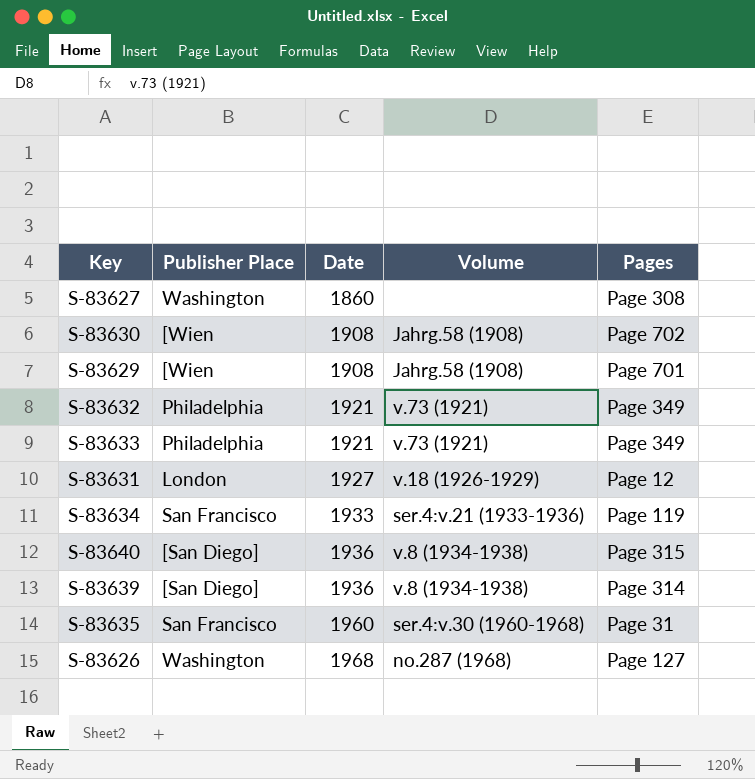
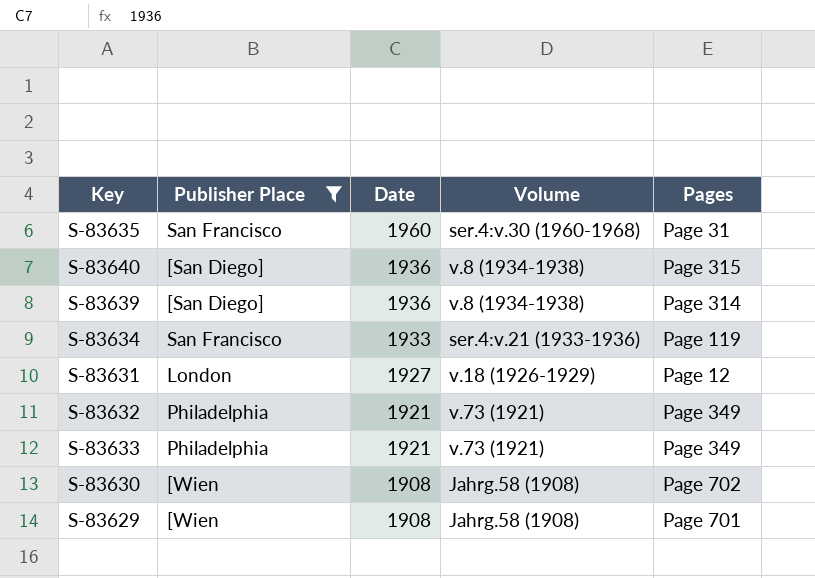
filter: none -> Publisher Place != Washington
row order: Date ascending -> Date descending

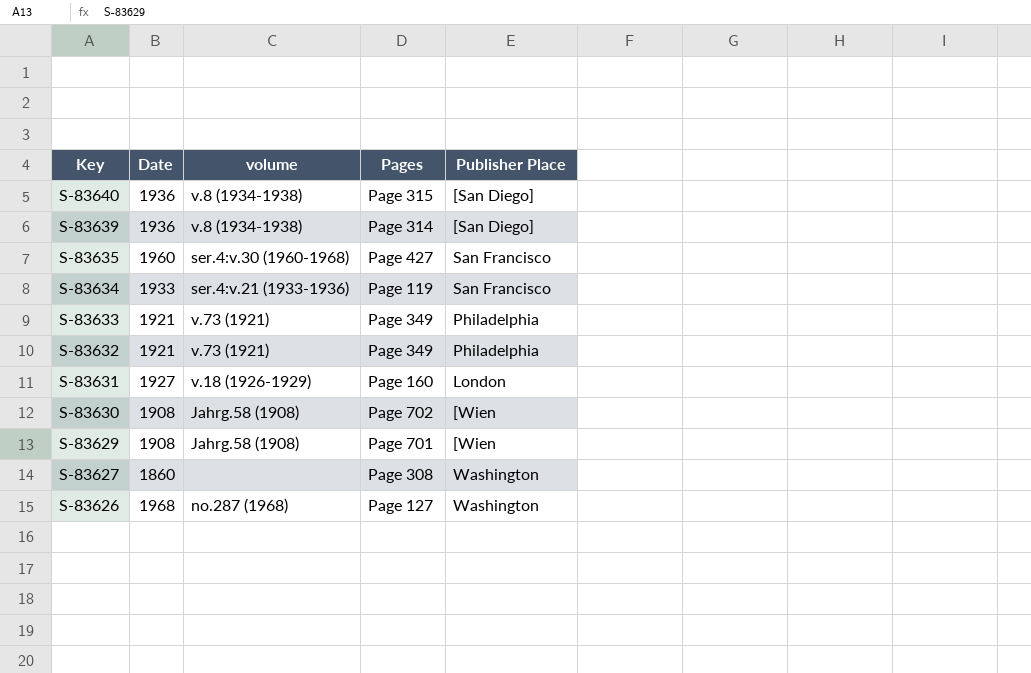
filter: Publisher Place != Washington -> none
row order: Date descending -> Key descending
column name: Volume -> volume
column Publisher Place | position: 2 -> 5
S-83635 | Pages: Page 31 -> Page 427
S-83631 | Pages: Page 12 -> Page 160

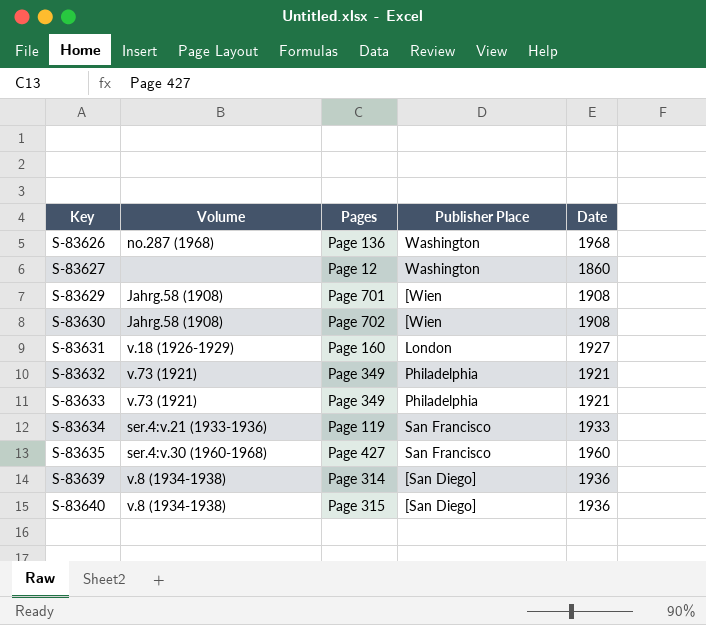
row order: Key descending -> Key ascending
column name: volume -> Volume
column Date | position: 2 -> 5
S-83626 | Pages: Page 127 -> Page 136
S-83627 | Pages: Page 308 -> Page 12

